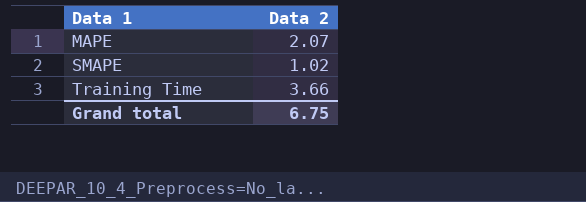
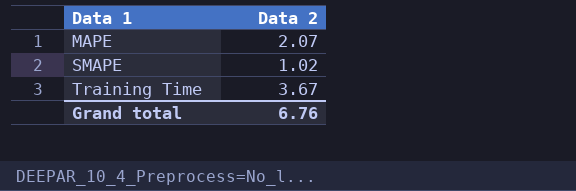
Training Time | Data 2: 3.66 -> 3.67
Grand total | Data 2: 6.75 -> 6.76

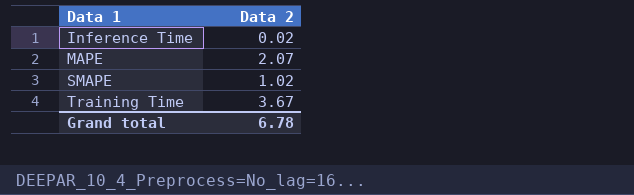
row Inference Time: none -> 0.02
Grand total | Data 2: 6.76 -> 6.78

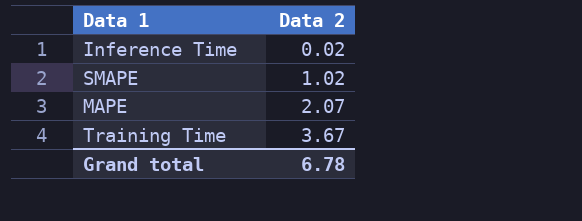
row order: Data 1 ascending -> Data 2 ascending

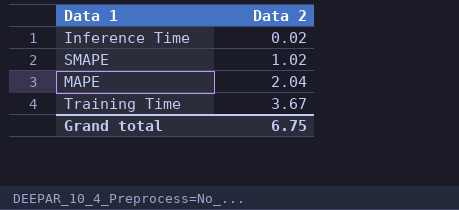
MAPE | Data 2: 2.07 -> 2.04
Grand total | Data 2: 6.78 -> 6.75

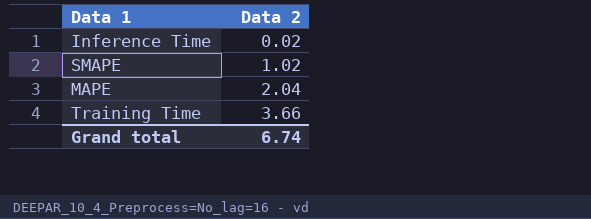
Training Time | Data 2: 3.67 -> 3.66
Grand total | Data 2: 6.75 -> 6.74

